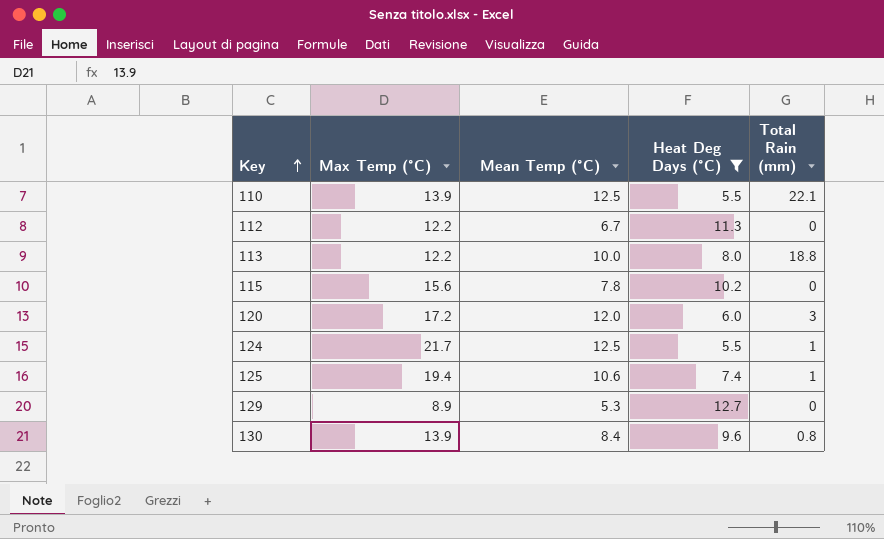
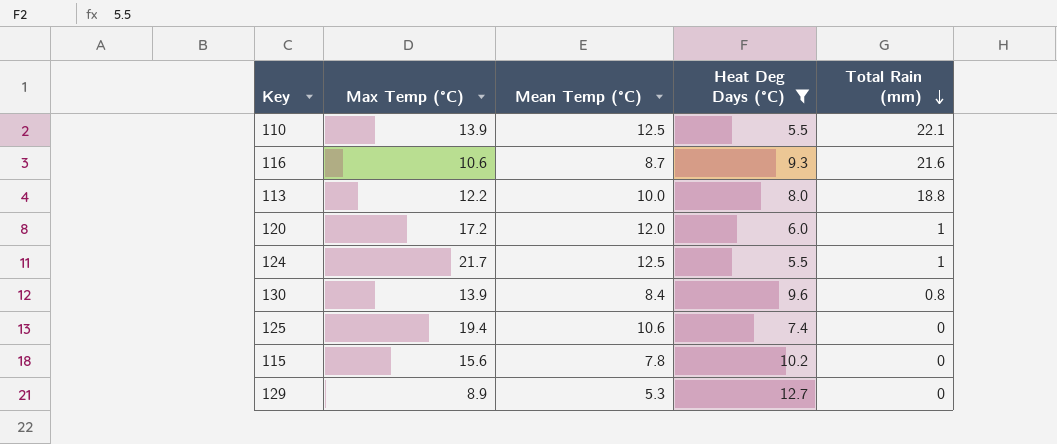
row order: Key ascending -> Total Rain (mm) descending
row 112: 12.2 | 6.7 | 11.3 | 0 -> none
row 116: none -> 10.6 | 8.7 | 9.3 | 21.6
120 | Total Rain (mm): 3 -> 1
125 | Total Rain (mm): 1 -> 0

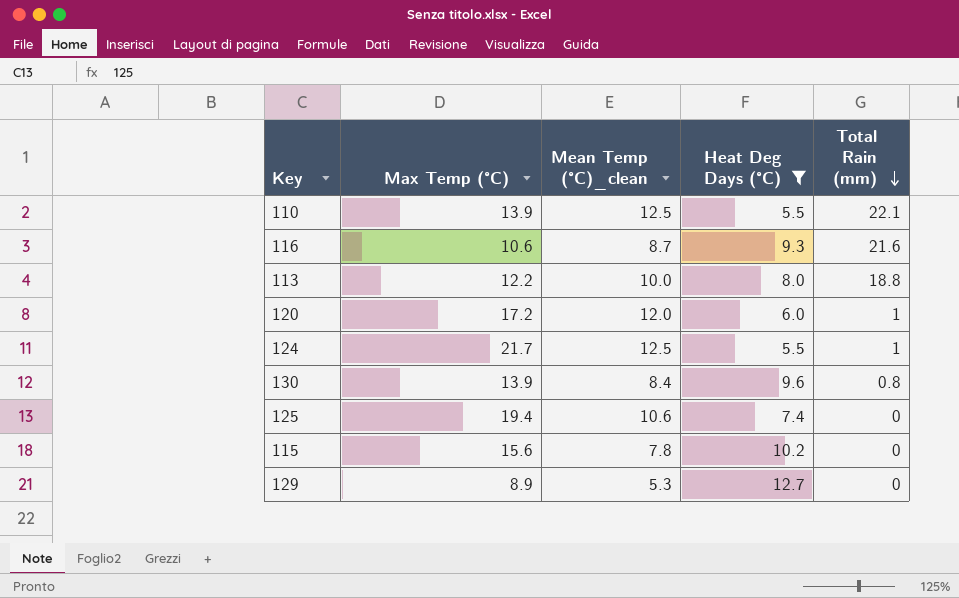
column name: Mean Temp (°C) -> Mean Temp (°C)_clean

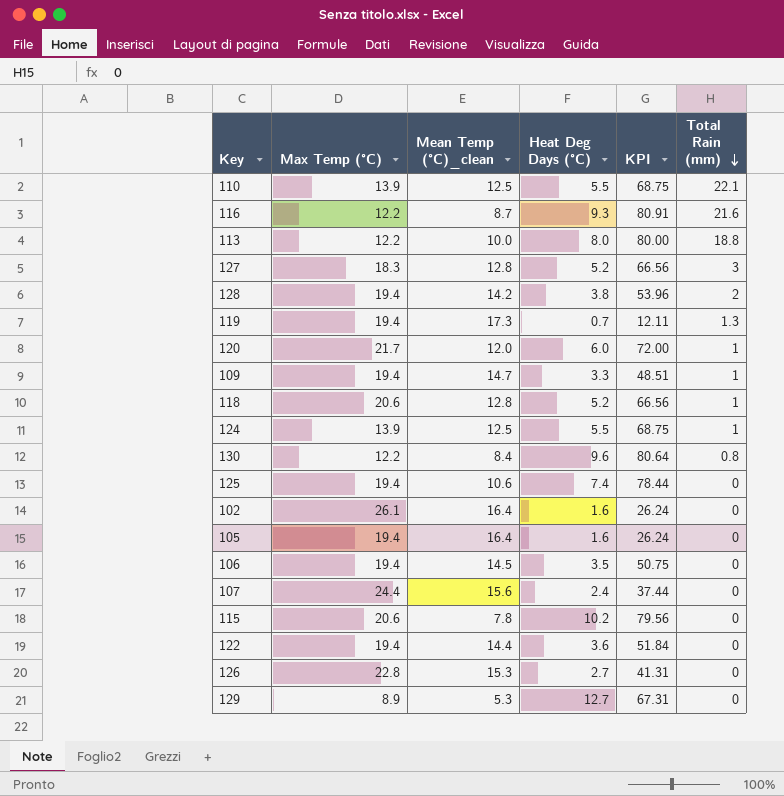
filter: Heat Deg Days (°C) >= 5.5 -> none
column KPI | formula: none -> [Mean Temp (°C)_clean] * [Heat Deg Days (°C)]
116 | Max Temp (°C): 10.6 -> 12.2
120 | Max Temp (°C): 17.2 -> 21.7
124 | Max Temp (°C): 21.7 -> 13.9
130 | Max Temp (°C): 13.9 -> 12.2
115 | Max Temp (°C): 15.6 -> 20.6

